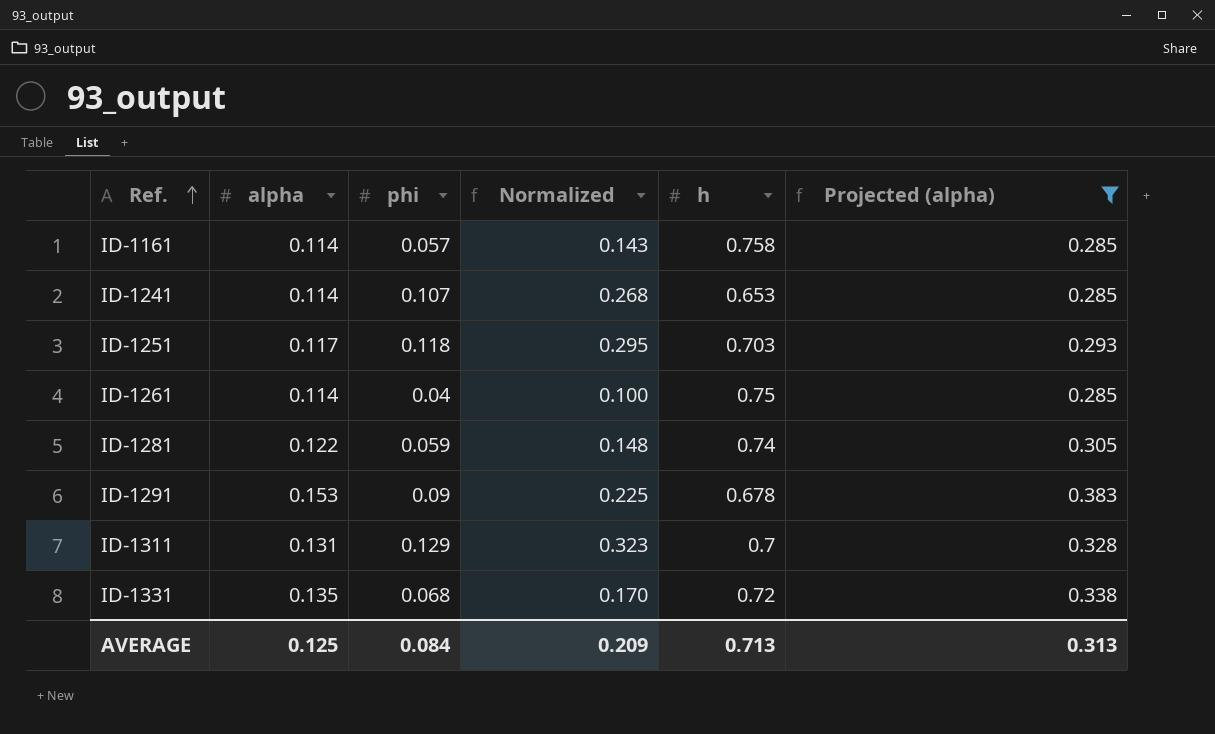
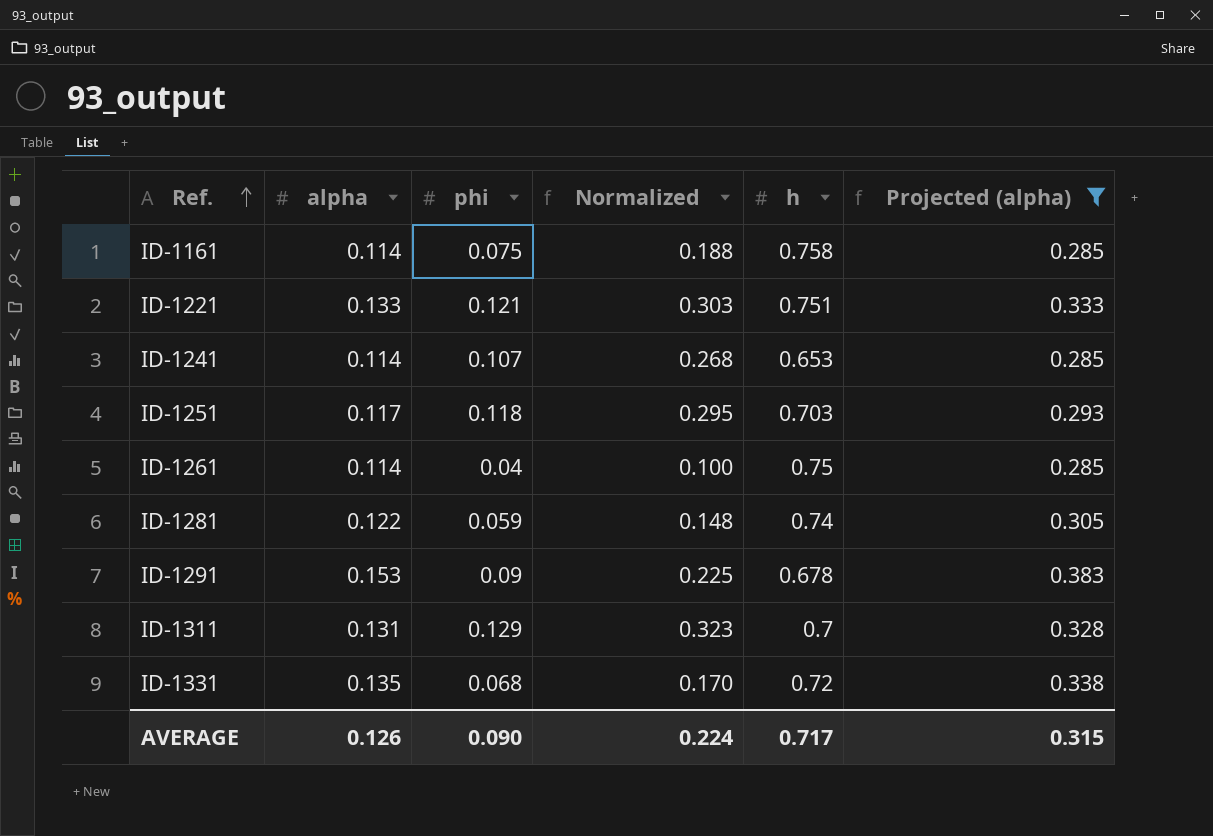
ID-1161 | phi: 0.057 -> 0.075
ID-1161 | Normalized: 0.143 -> 0.188
row ID-1221: none -> 0.133 | 0.121 | 0.303 | 0.751 | 0.333
AVERAGE | alpha: 0.125 -> 0.126
AVERAGE | phi: 0.084 -> 0.090
AVERAGE | Normalized: 0.209 -> 0.224
AVERAGE | h: 0.713 -> 0.717
AVERAGE | Projected (alpha): 0.313 -> 0.315

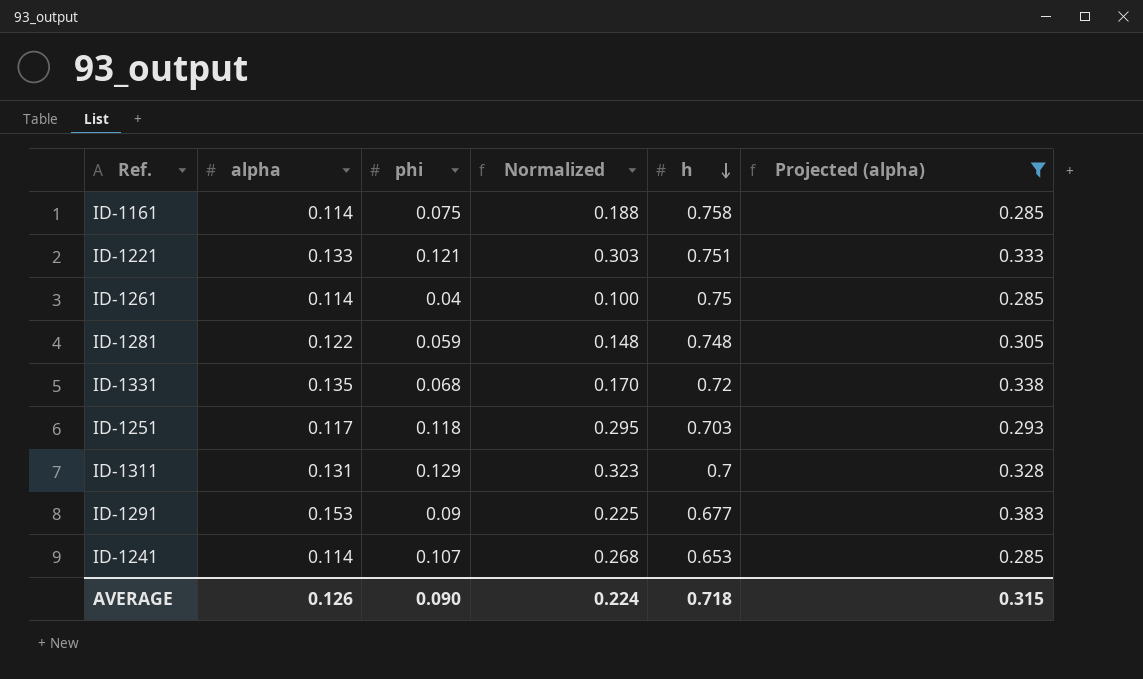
row order: Ref. ascending -> h descending
ID-1281 | h: 0.74 -> 0.748
ID-1291 | h: 0.678 -> 0.677
AVERAGE | h: 0.717 -> 0.718

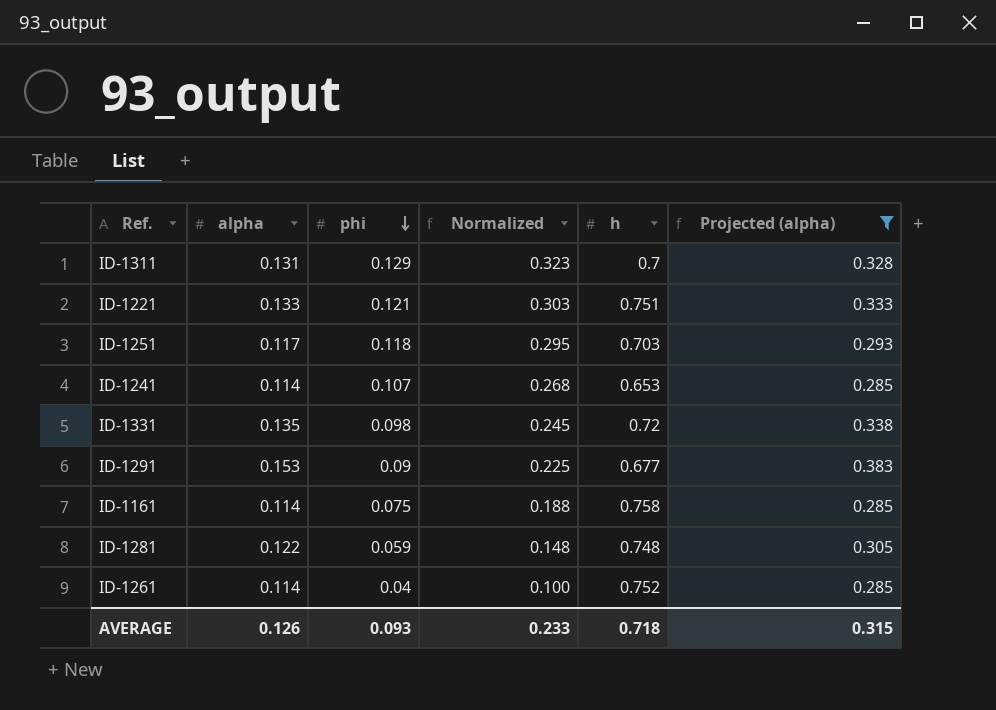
row order: h descending -> phi descending
ID-1331 | phi: 0.068 -> 0.098
ID-1331 | Normalized: 0.170 -> 0.245
ID-1261 | h: 0.75 -> 0.752
AVERAGE | phi: 0.090 -> 0.093
AVERAGE | Normalized: 0.224 -> 0.233

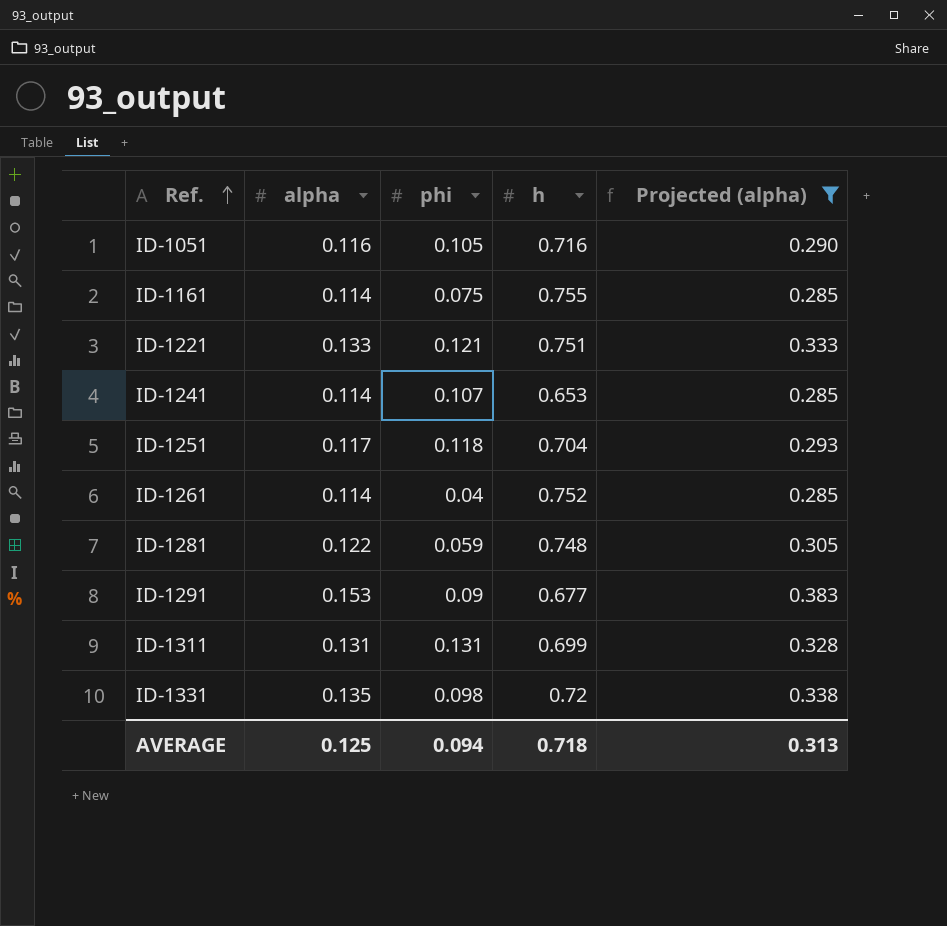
row order: phi descending -> Ref. ascending
column Normalized | formula: [phi] * 2.5 -> none
row ID-1051: none -> 0.116 | 0.105 | 0.716 | 0.290
ID-1161 | h: 0.758 -> 0.755
ID-1251 | h: 0.703 -> 0.704
ID-1311 | phi: 0.129 -> 0.131
ID-1311 | h: 0.7 -> 0.699
AVERAGE | alpha: 0.126 -> 0.125
AVERAGE | phi: 0.093 -> 0.094
AVERAGE | Projected (alpha): 0.315 -> 0.313

